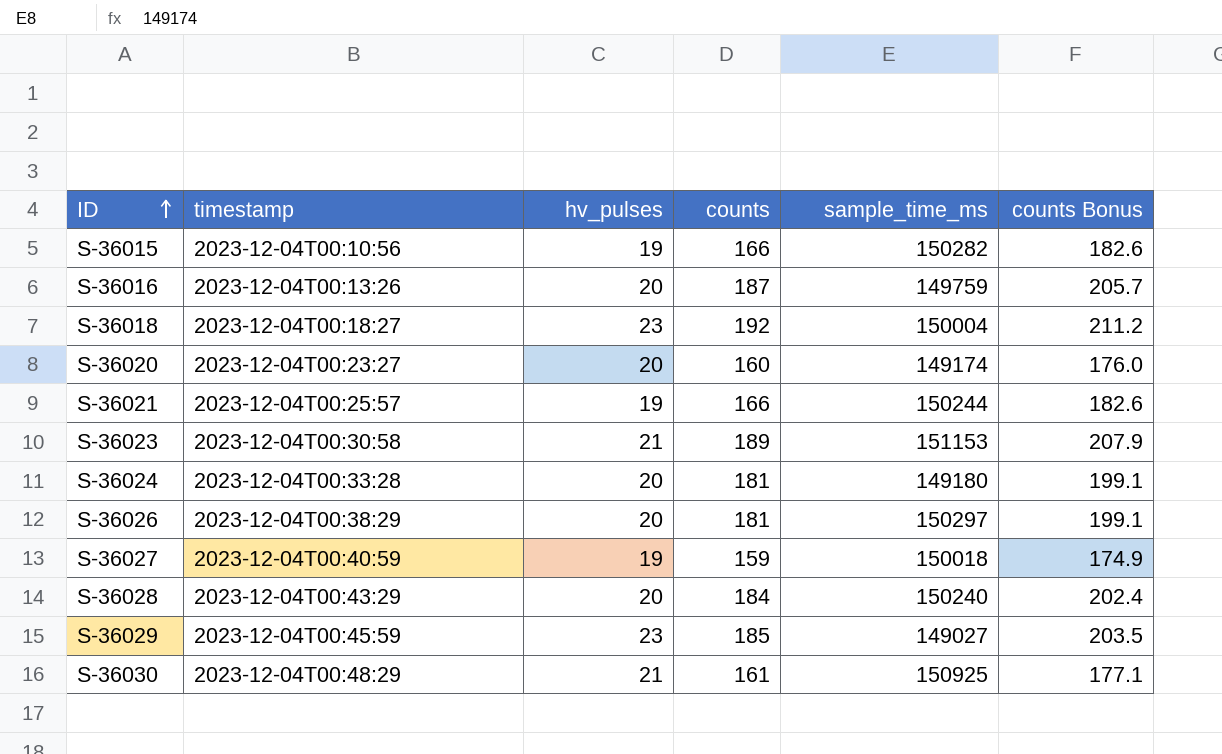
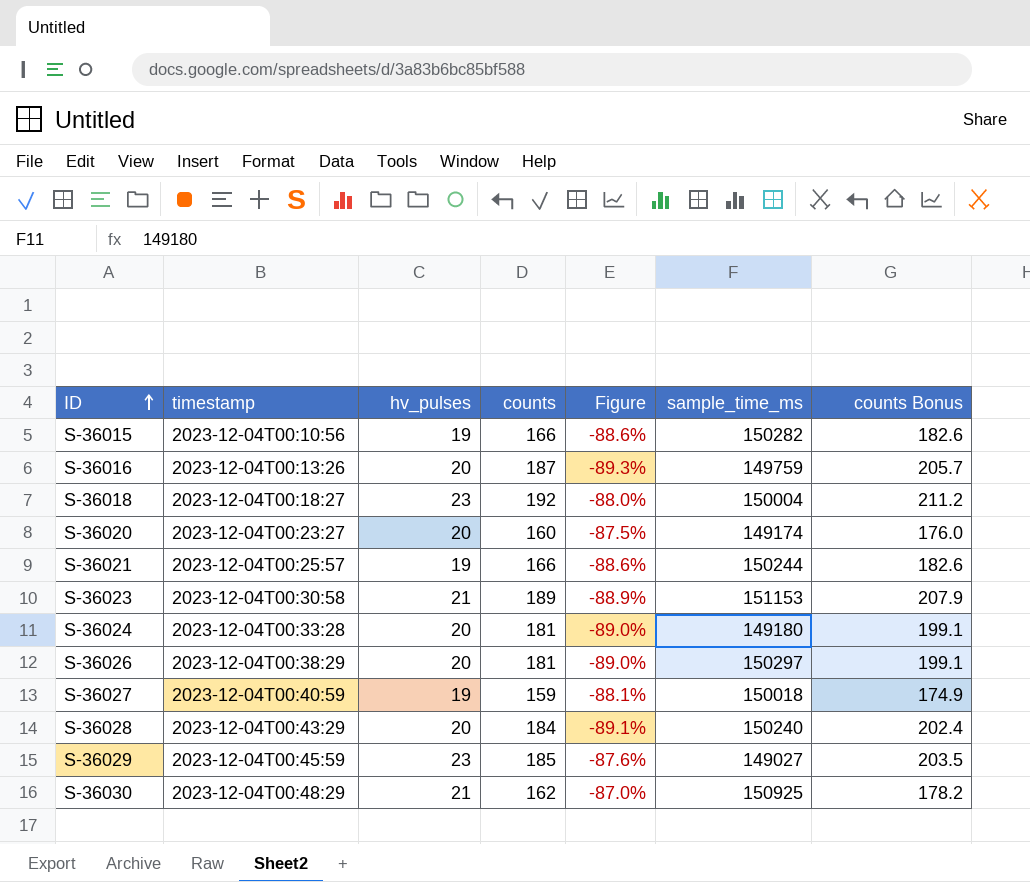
column Figure | formula: none -> ([hv_pulses] - [counts]) / [counts]
S-36030 | counts: 161 -> 162
S-36030 | counts Bonus: 177.1 -> 178.2

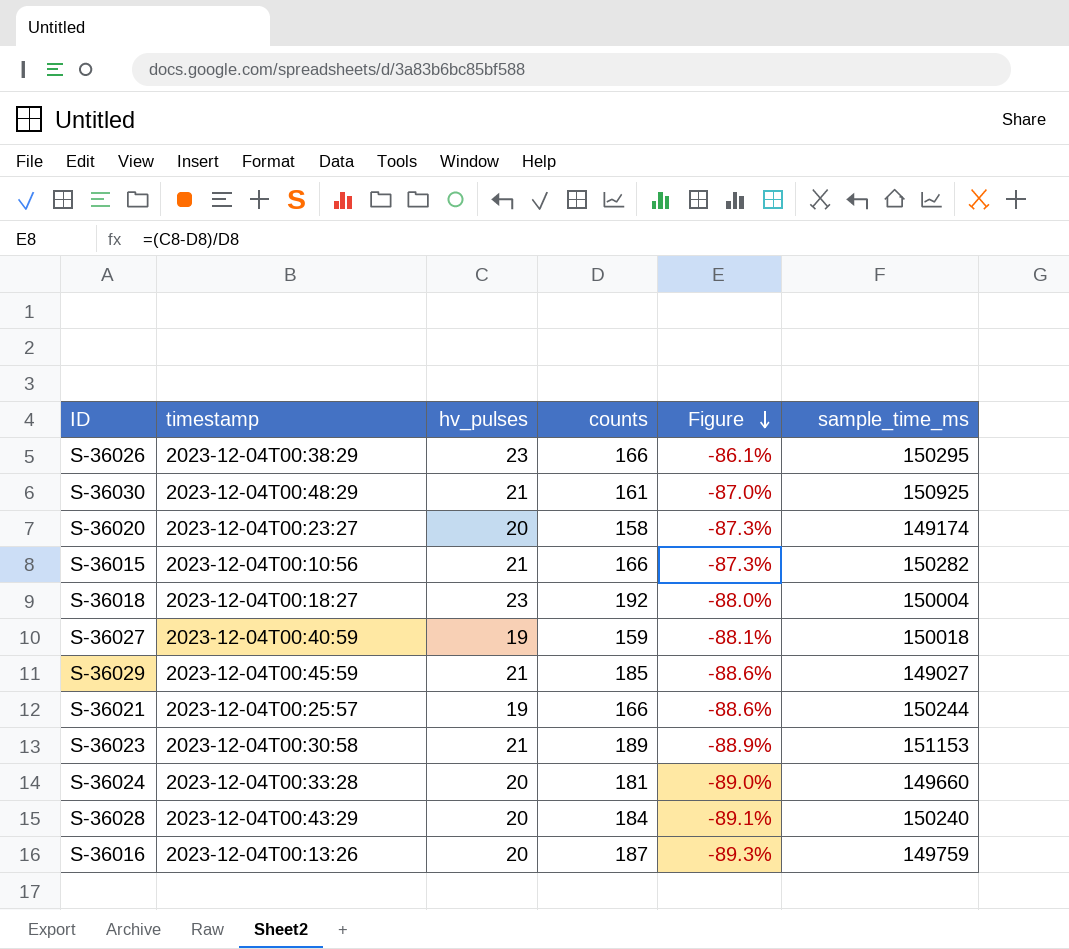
row order: ID ascending -> Figure descending
column counts Bonus | formula: [counts] * 1.1 -> none
S-36026 | hv_pulses: 20 -> 23
S-36026 | counts: 181 -> 166
S-36026 | Figure: -89.0% -> -86.1%
S-36026 | sample_time_ms: 150297 -> 150295
S-36030 | counts: 162 -> 161
S-36020 | counts: 160 -> 158
S-36020 | Figure: -87.5% -> -87.3%
S-36015 | hv_pulses: 19 -> 21
S-36015 | Figure: -88.6% -> -87.3%
S-36029 | hv_pulses: 23 -> 21
S-36029 | Figure: -87.6% -> -88.6%
S-36024 | sample_time_ms: 149180 -> 149660

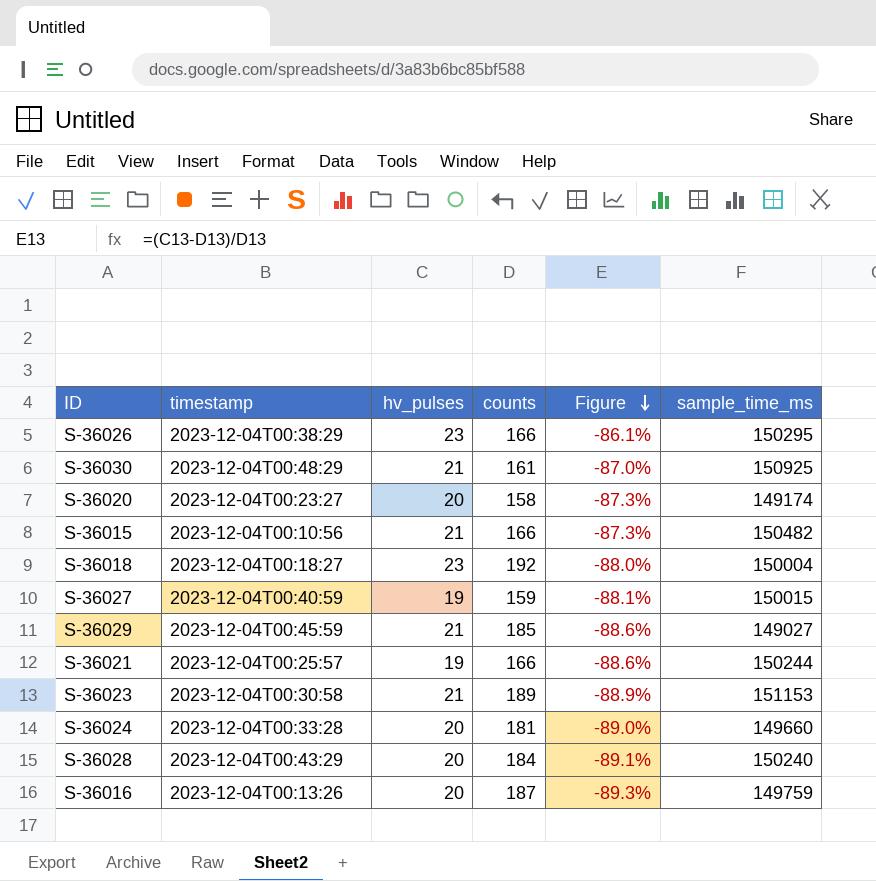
S-36015 | sample_time_ms: 150282 -> 150482
S-36027 | sample_time_ms: 150018 -> 150015

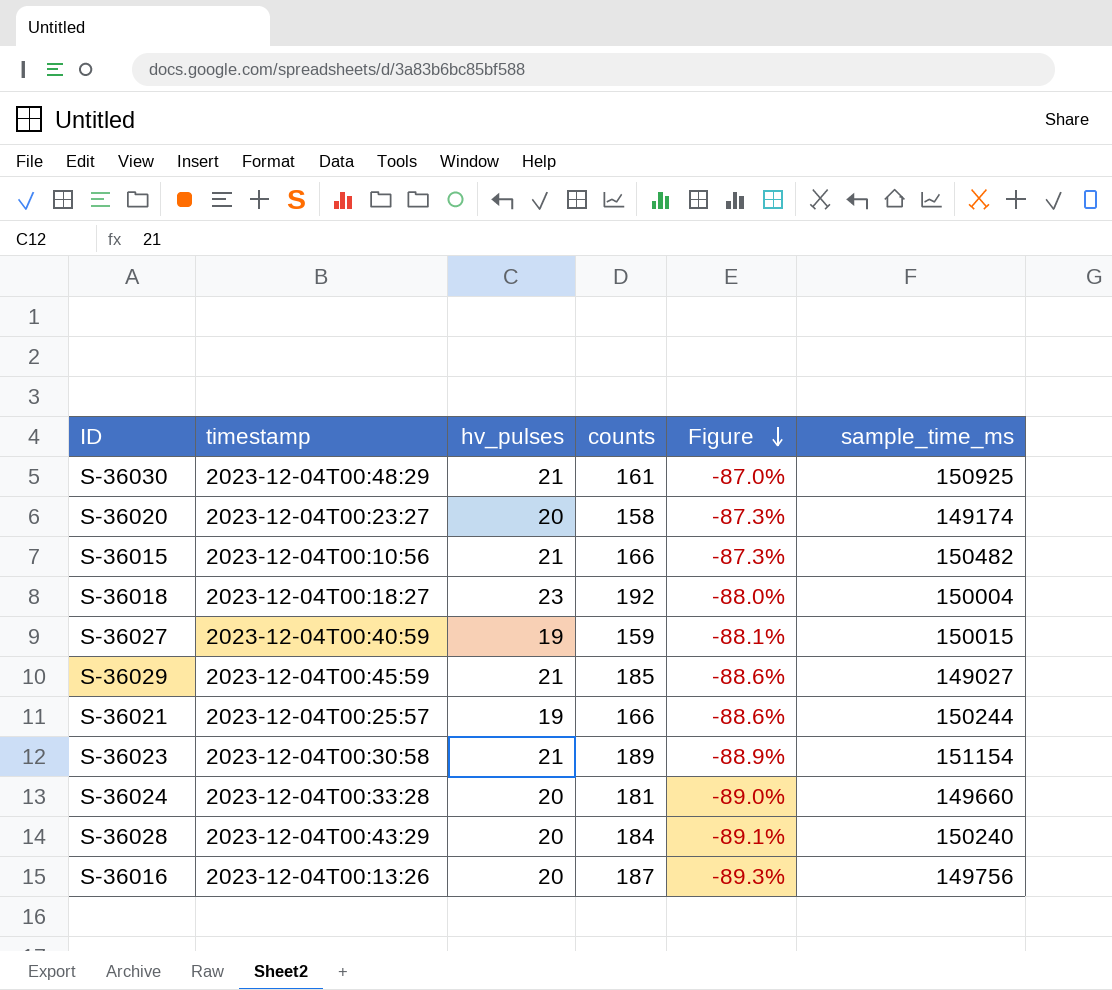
row S-36026: 2023-12-04T00:38:29 | 23 | 166 | -86.1% | 150295 -> none
S-36023 | sample_time_ms: 151153 -> 151154
S-36016 | sample_time_ms: 149759 -> 149756

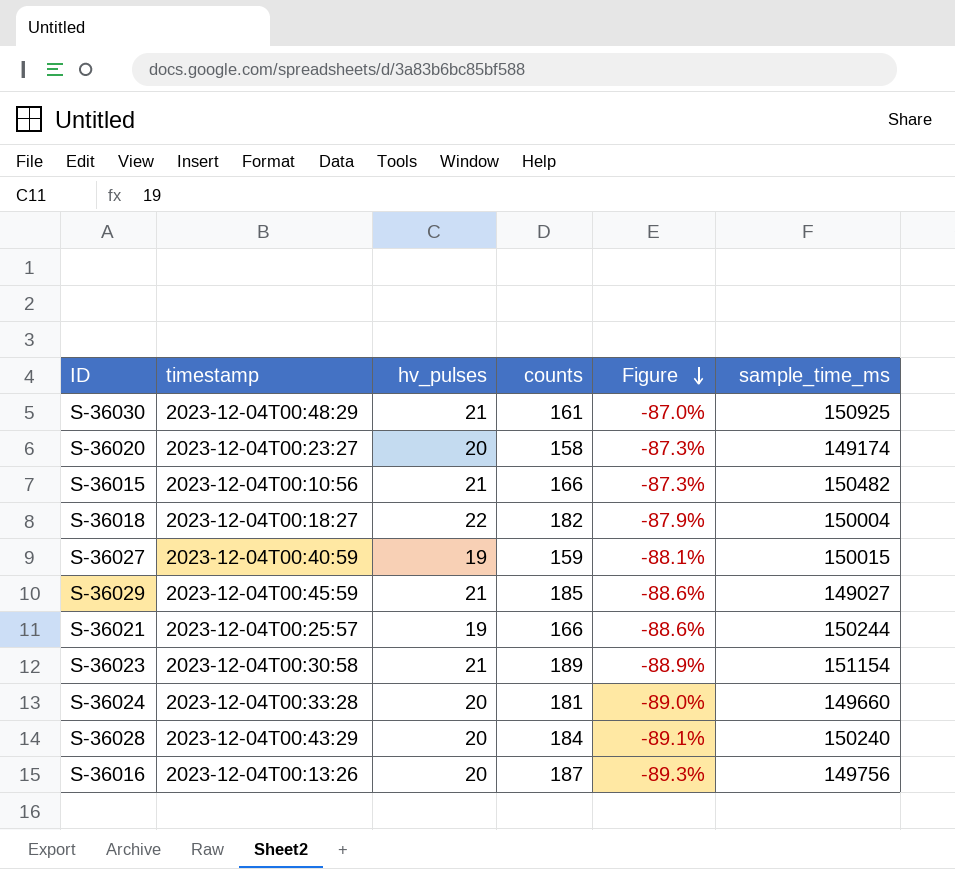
S-36018 | hv_pulses: 23 -> 22
S-36018 | counts: 192 -> 182
S-36018 | Figure: -88.0% -> -87.9%

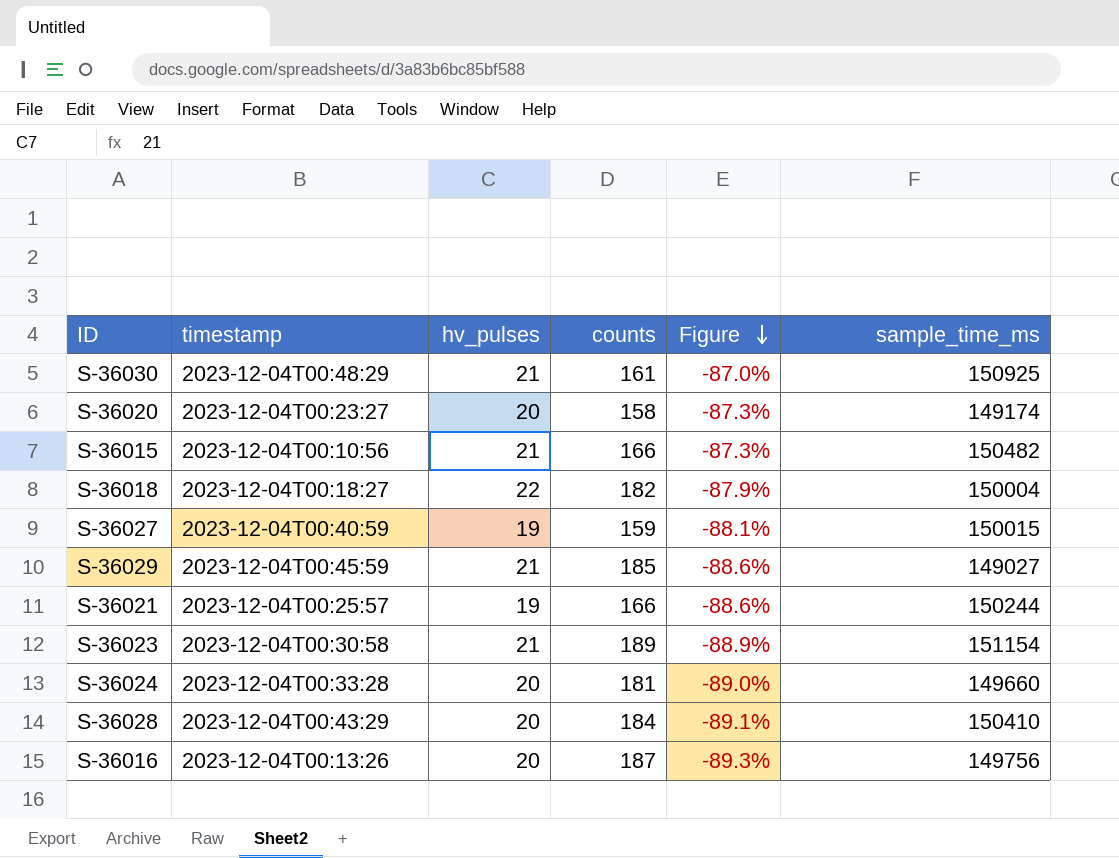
S-36028 | sample_time_ms: 150240 -> 150410

